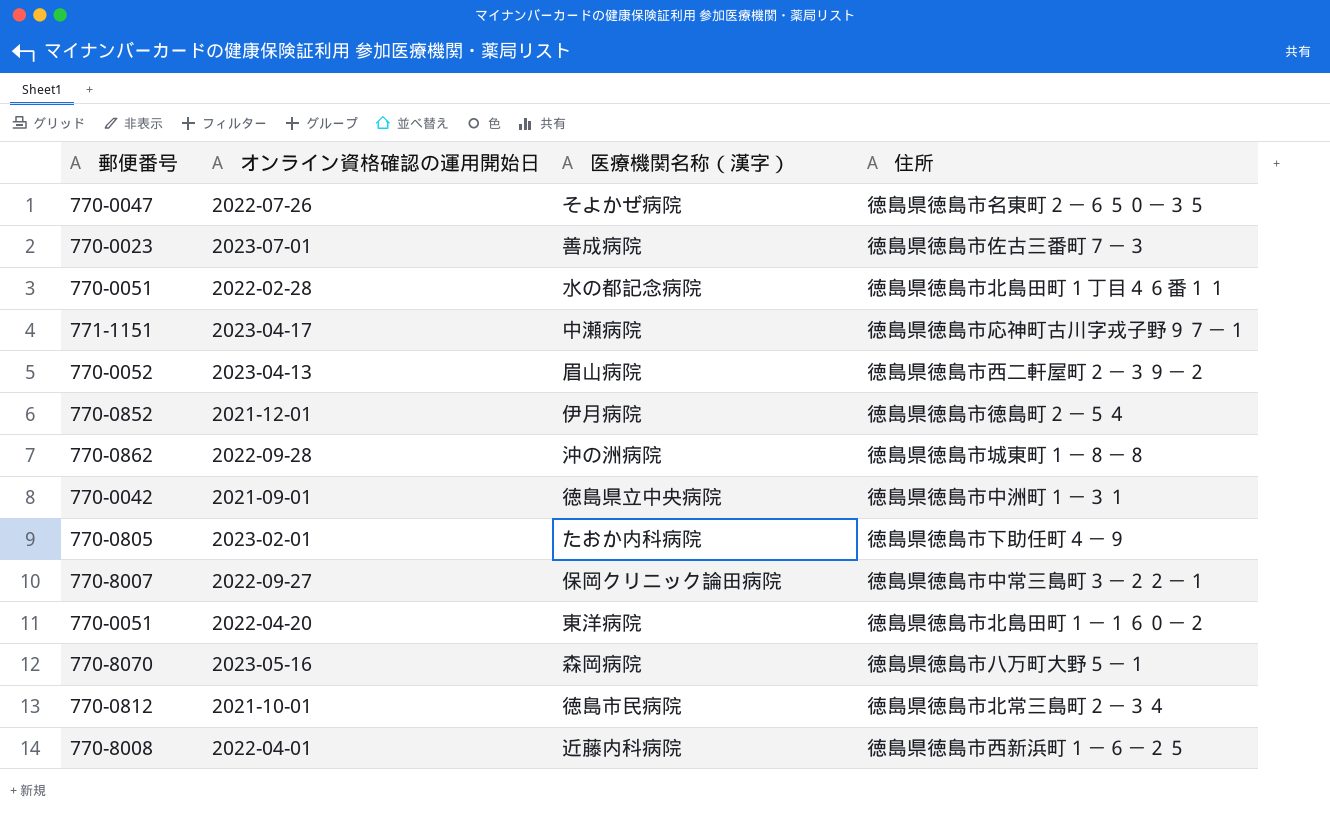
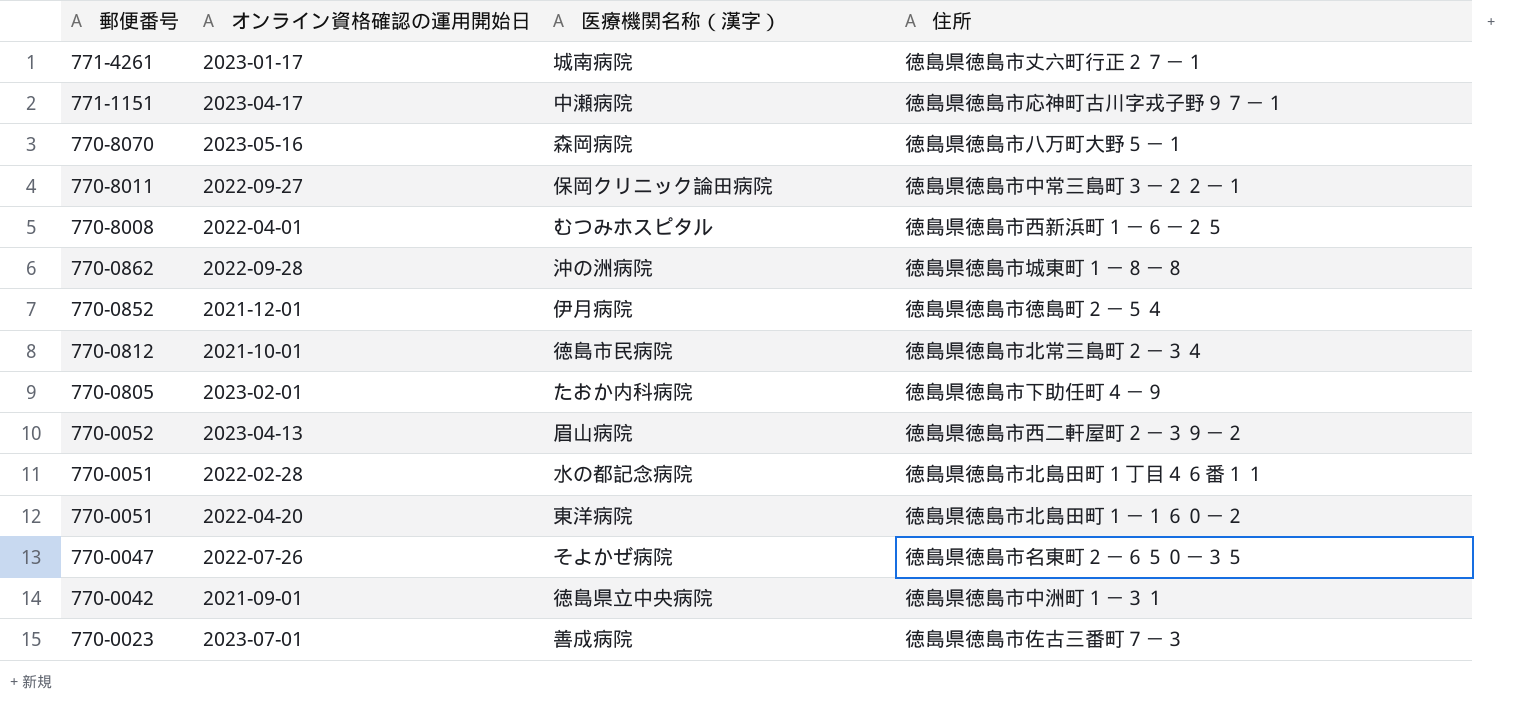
row order: none -> 郵便番号 descending
row 2023-01-17: none -> 771-4261 | 城南病院 | 徳島県徳島市丈六町行正２７－１
2022-09-27 | 郵便番号: 770-8007 -> 770-8011
2022-04-01 | 医療機関名称（漢字）: 近藤内科病院 -> むつみホスピタル

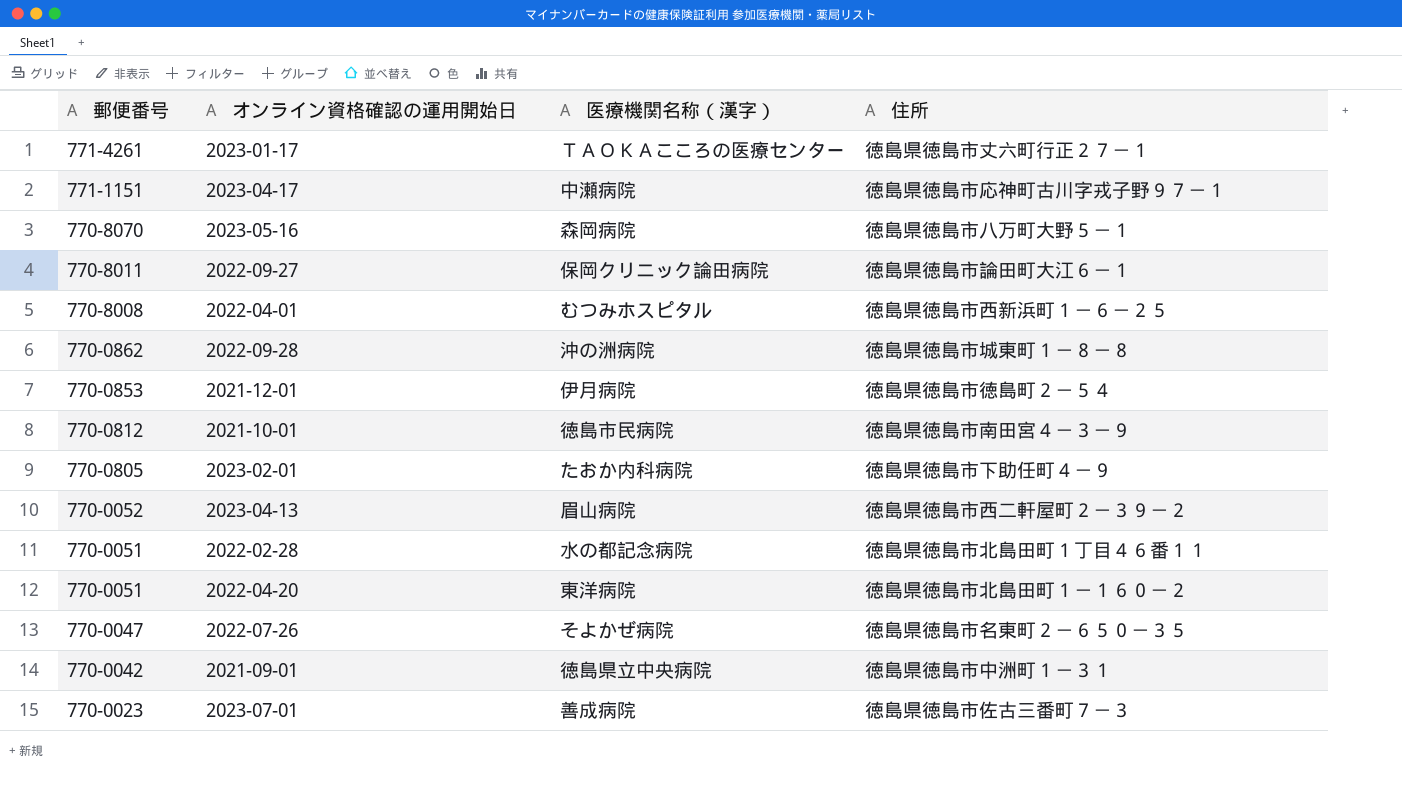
2023-01-17 | 医療機関名称（漢字）: 城南病院 -> ＴＡＯＫＡこころの医療センター
2022-09-27 | 住所: 徳島県徳島市中常三島町３－２２－１ -> 徳島県徳島市論田町大江６－１
2021-12-01 | 郵便番号: 770-0852 -> 770-0853
2021-10-01 | 住所: 徳島県徳島市北常三島町２－３４ -> 徳島県徳島市南田宮４－３－９

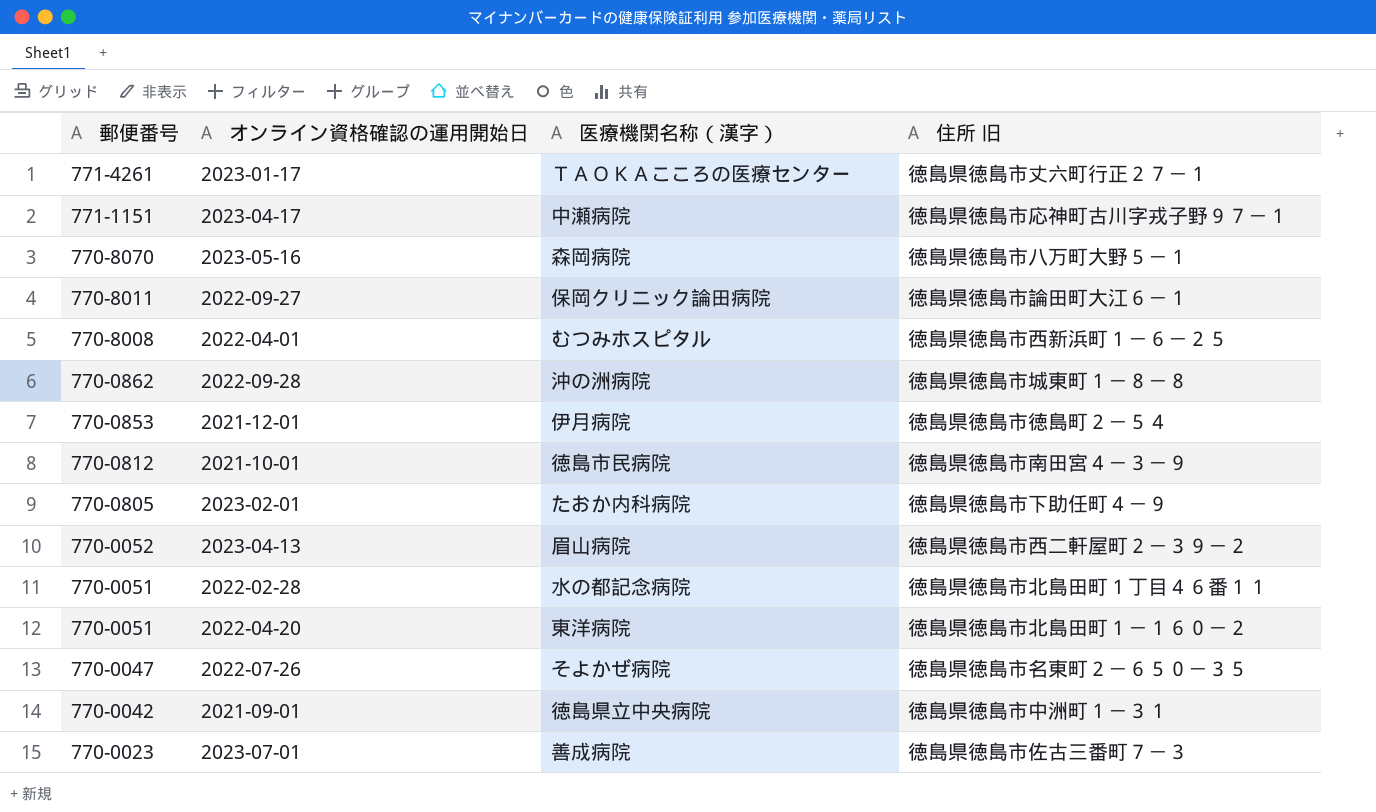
column name: 住所 -> 住所 旧

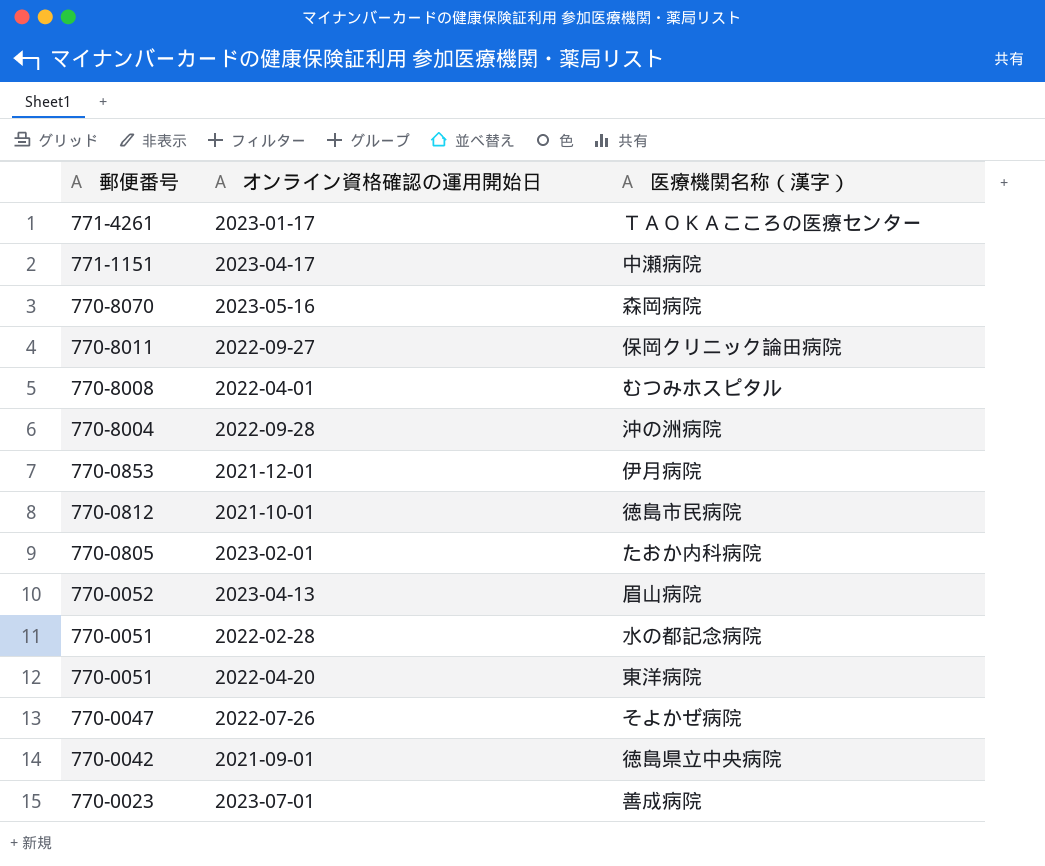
column 住所 旧 | position: 4 -> none
2022-09-28 | 郵便番号: 770-0862 -> 770-8004

